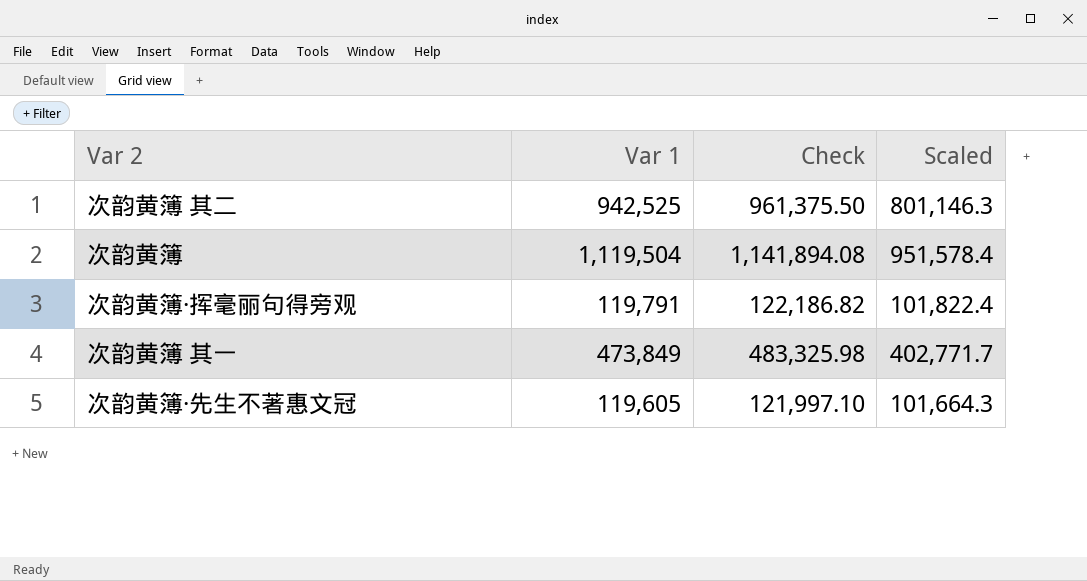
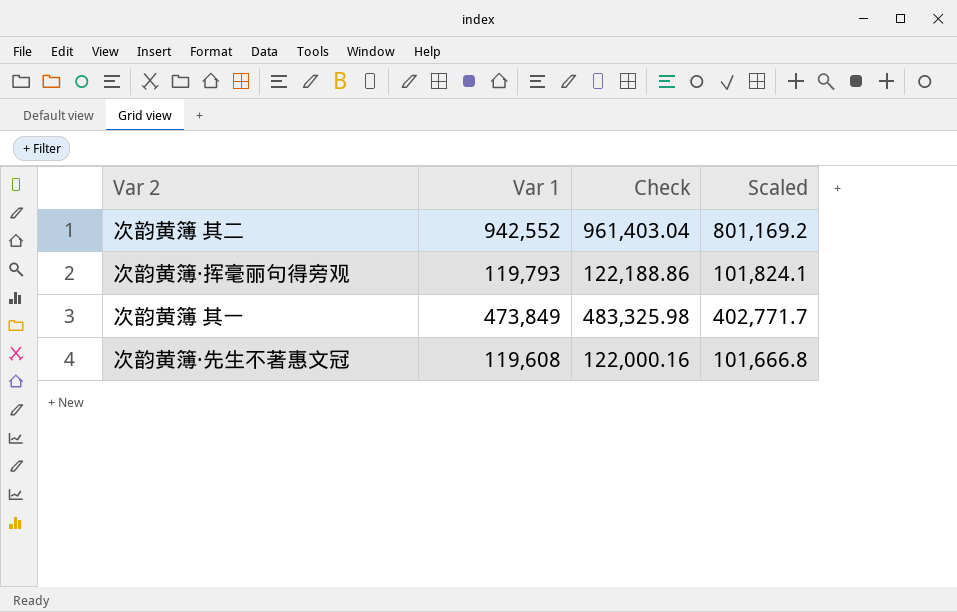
row 次韵黄簿: 1,119,504 | 1,141,894.08 | 951,578.4 -> none
次韵黄簿 其二 | Var 1: 942,525 -> 942,552
次韵黄簿 其二 | Check: 961,375.50 -> 961,403.04
次韵黄簿 其二 | Scaled: 801,146.3 -> 801,169.2
次韵黄簿·挥毫丽句得旁观 | Var 1: 119,791 -> 119,793
次韵黄簿·挥毫丽句得旁观 | Check: 122,186.82 -> 122,188.86
次韵黄簿·挥毫丽句得旁观 | Scaled: 101,822.4 -> 101,824.1
次韵黄簿·先生不著惠文冠 | Var 1: 119,605 -> 119,608
次韵黄簿·先生不著惠文冠 | Check: 121,997.10 -> 122,000.16
次韵黄簿·先生不著惠文冠 | Scaled: 101,664.3 -> 101,666.8

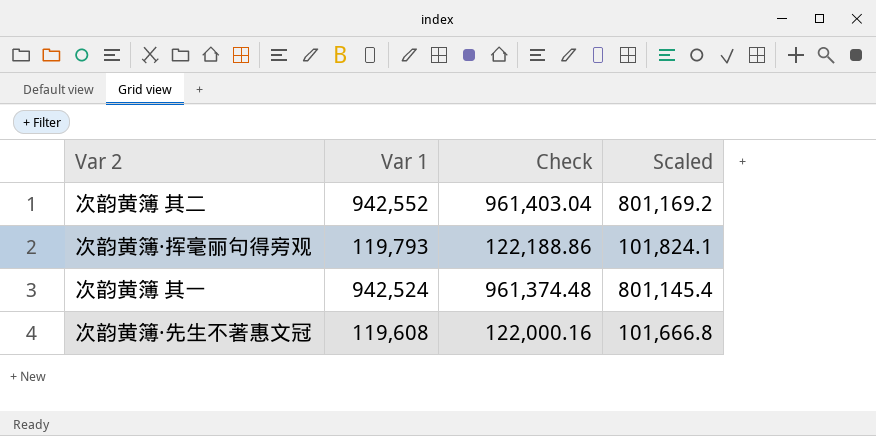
次韵黄簿 其一 | Var 1: 473,849 -> 942,524
次韵黄簿 其一 | Check: 483,325.98 -> 961,374.48
次韵黄簿 其一 | Scaled: 402,771.7 -> 801,145.4

